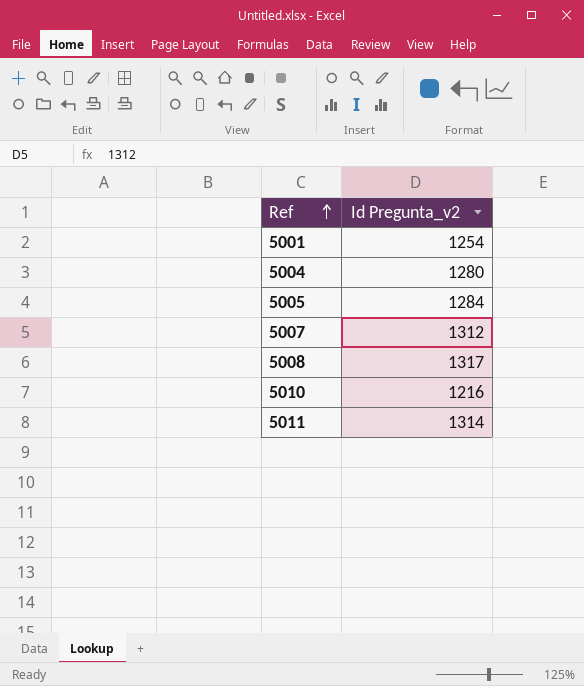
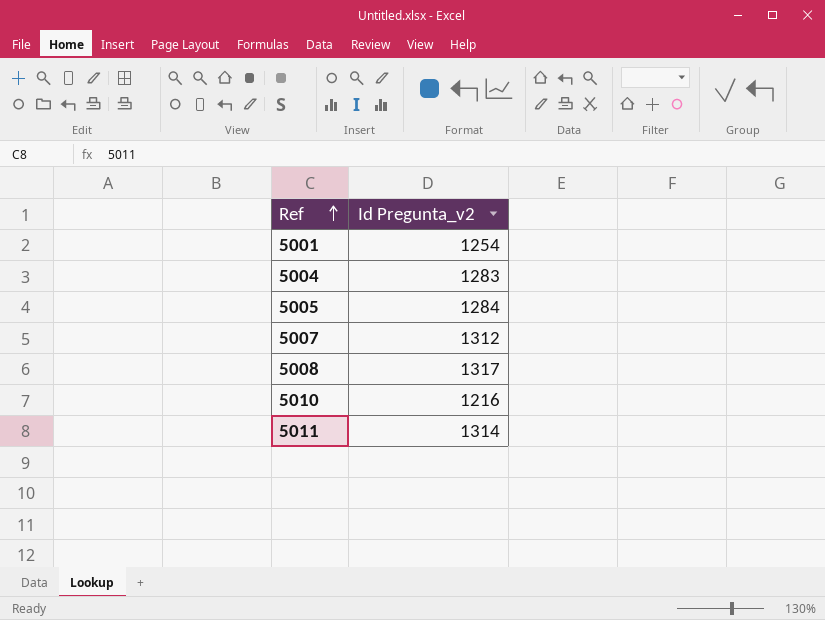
5004 | Id Pregunta_v2: 1280 -> 1283

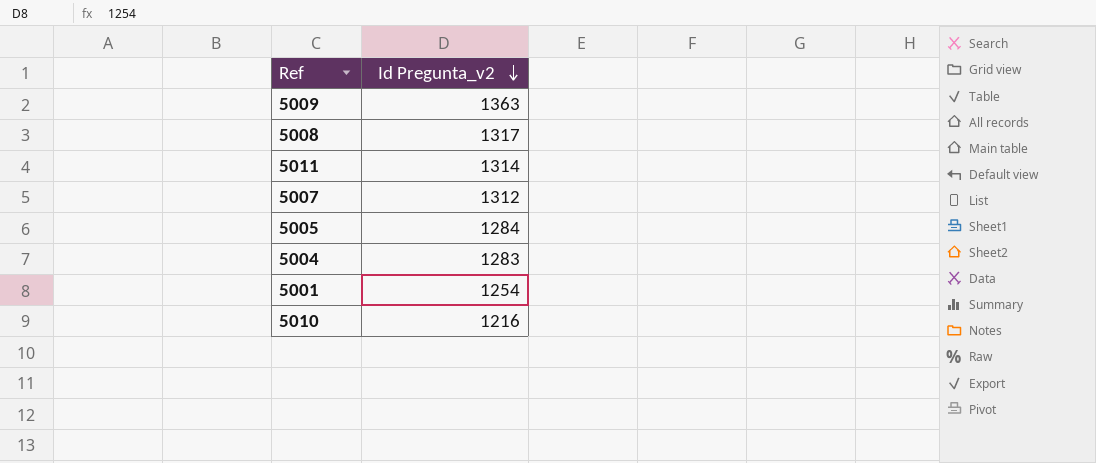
row order: Ref ascending -> Id Pregunta_v2 descending
row 5009: none -> 1363

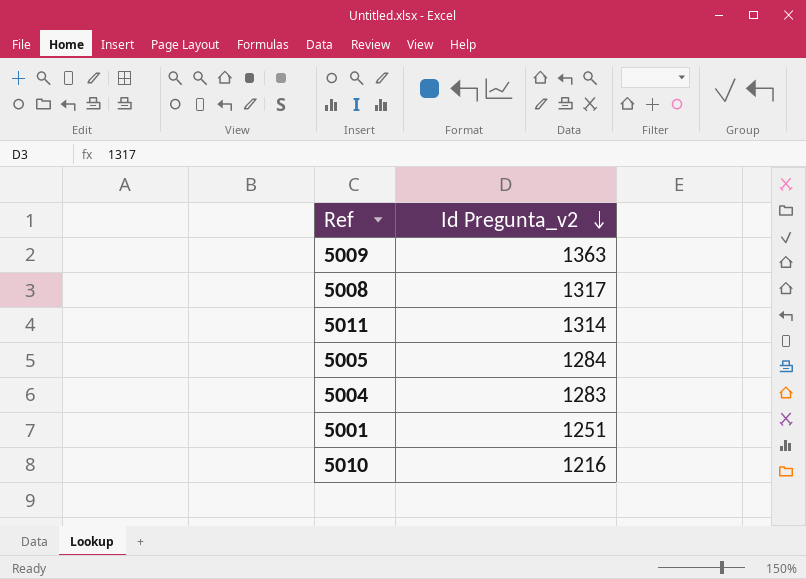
row 5007: 1312 -> none
5001 | Id Pregunta_v2: 1254 -> 1251

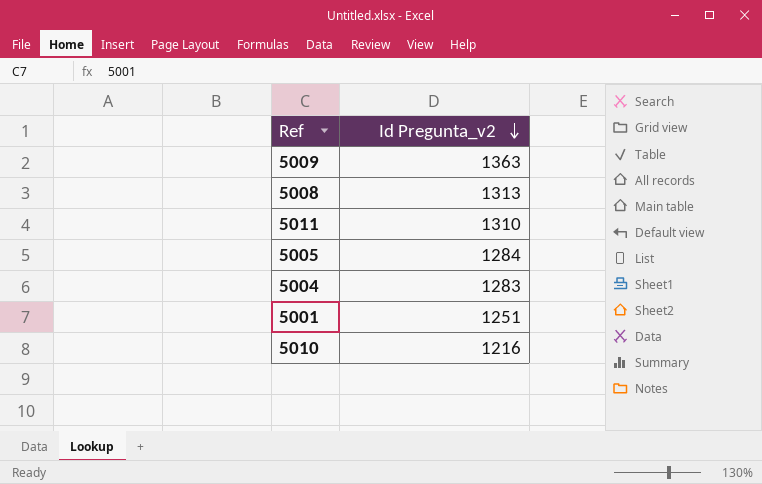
5008 | Id Pregunta_v2: 1317 -> 1313
5011 | Id Pregunta_v2: 1314 -> 1310

